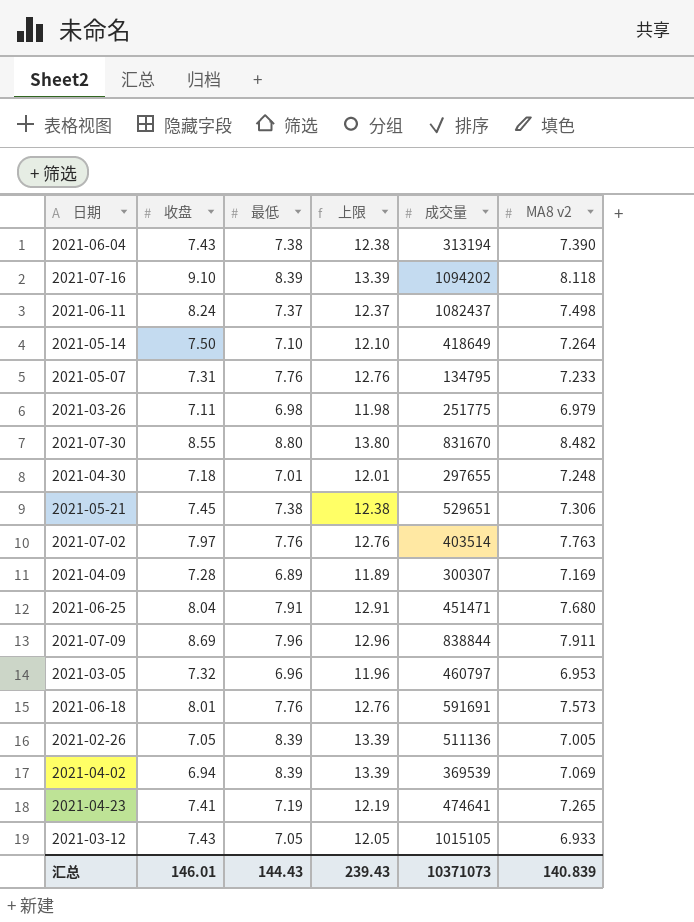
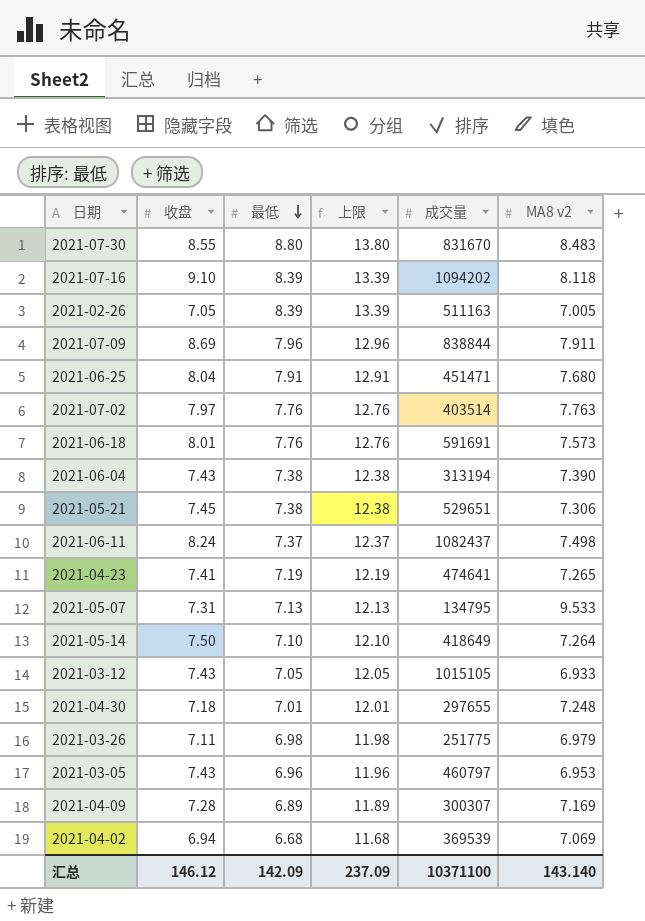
row order: none -> 最低 descending
2021-07-30 | MA8 v2: 8.482 -> 8.483
2021-02-26 | 成交量: 511136 -> 511163
2021-05-07 | 最低: 7.76 -> 7.13
2021-05-07 | 上限: 12.76 -> 12.13
2021-05-07 | MA8 v2: 7.233 -> 9.533
2021-03-05 | 收盘: 7.32 -> 7.43
2021-04-02 | 最低: 8.39 -> 6.68
2021-04-02 | 上限: 13.39 -> 11.68
汇总 | 收盘: 146.01 -> 146.12
汇总 | 最低: 144.43 -> 142.09
汇总 | 上限: 239.43 -> 237.09
汇总 | 成交量: 10371073 -> 10371100
汇总 | MA8 v2: 140.839 -> 143.140

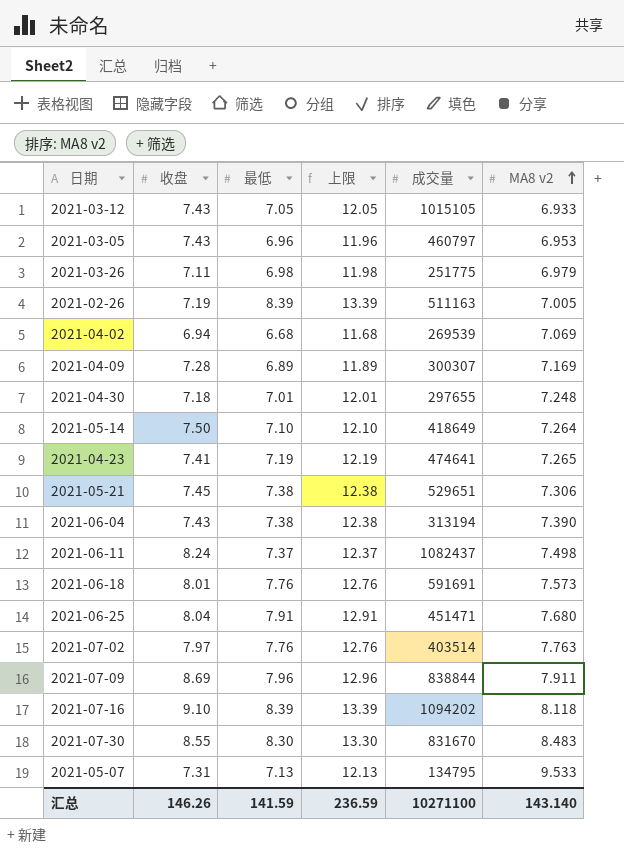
row order: 最低 descending -> MA8 v2 ascending
2021-02-26 | 收盘: 7.05 -> 7.19
2021-04-02 | 成交量: 369539 -> 269539
2021-07-30 | 最低: 8.80 -> 8.30
2021-07-30 | 上限: 13.80 -> 13.30
汇总 | 收盘: 146.12 -> 146.26
汇总 | 最低: 142.09 -> 141.59
汇总 | 上限: 237.09 -> 236.59
汇总 | 成交量: 10371100 -> 10271100

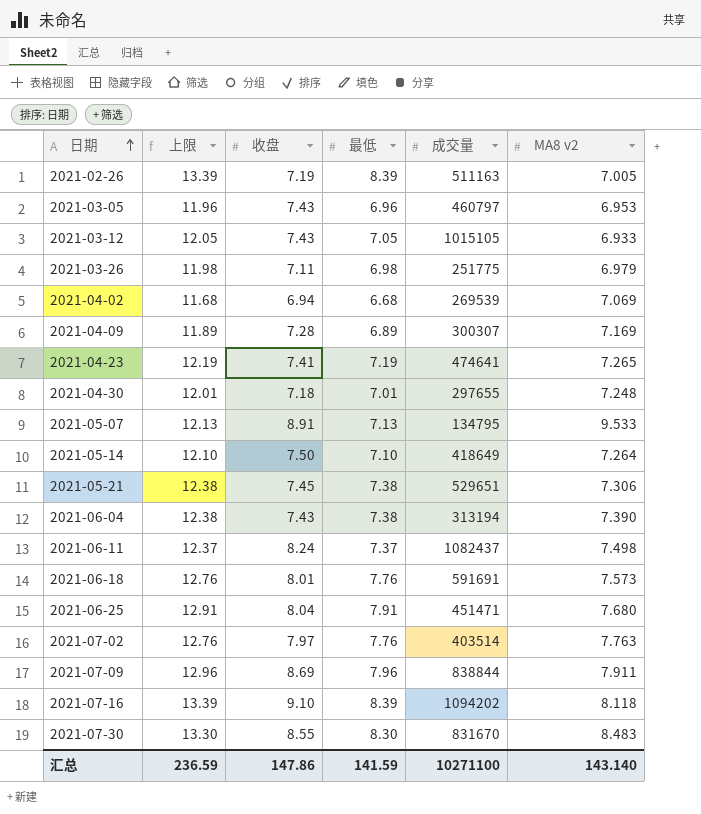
row order: MA8 v2 ascending -> 日期 ascending
column 上限 | position: 4 -> 2
2021-05-07 | 收盘: 7.31 -> 8.91
汇总 | 收盘: 146.26 -> 147.86

